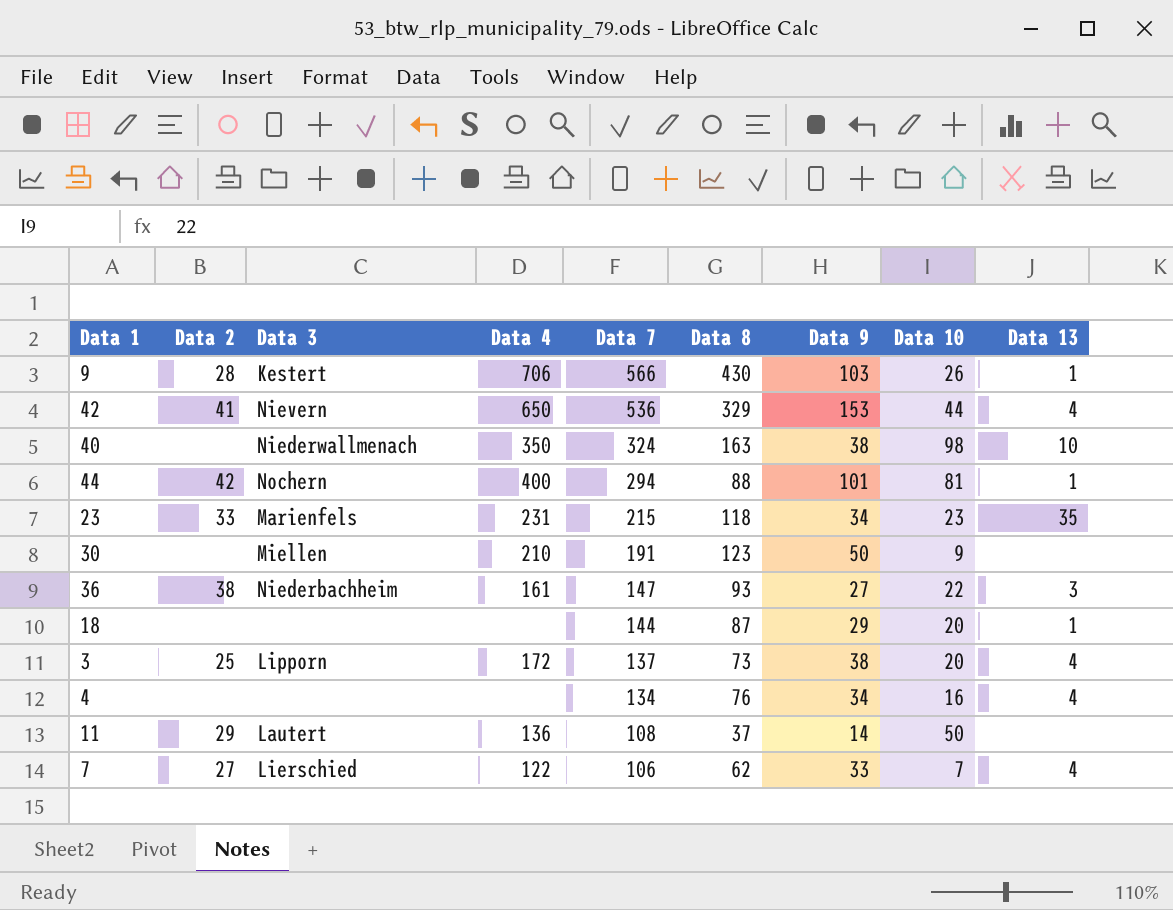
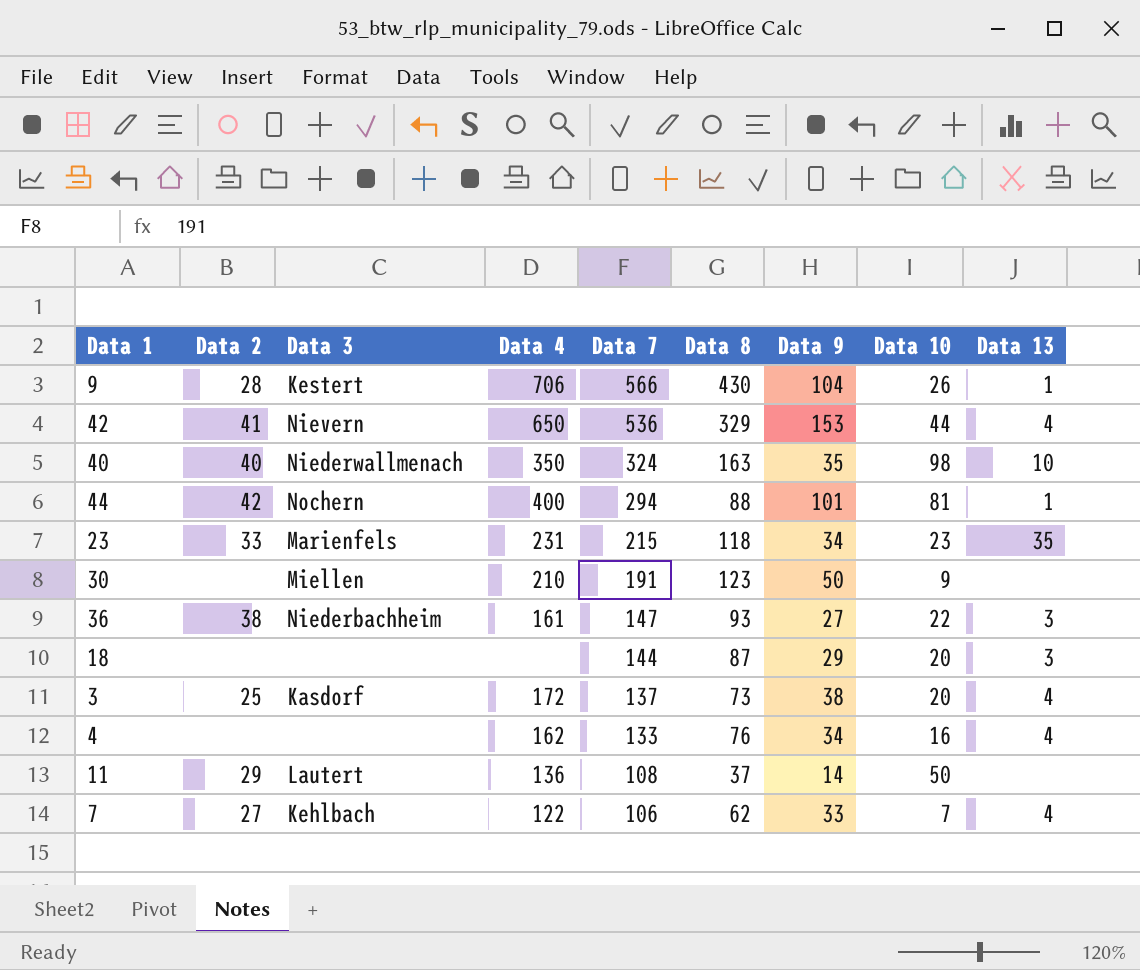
9 | Data 9: 103 -> 104
40 | Data 2: none -> 40
40 | Data 9: 38 -> 35
18 | Data 13: 1 -> 3
3 | Data 3: Lipporn -> Kasdorf
4 | Data 4: none -> 162
4 | Data 7: 134 -> 133
7 | Data 3: Lierschied -> Kehlbach

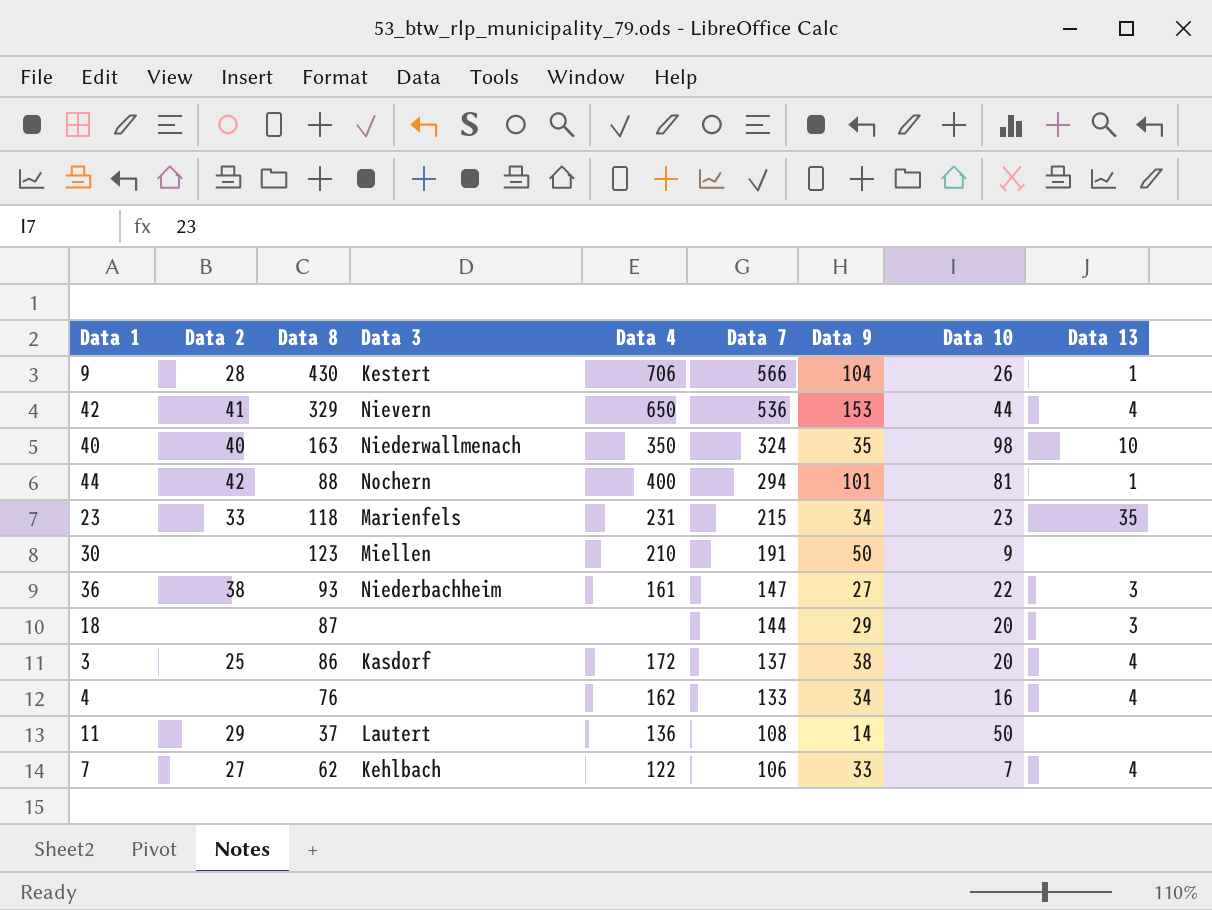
column Data 8 | position: 6 -> 3
3 | Data 8: 73 -> 86

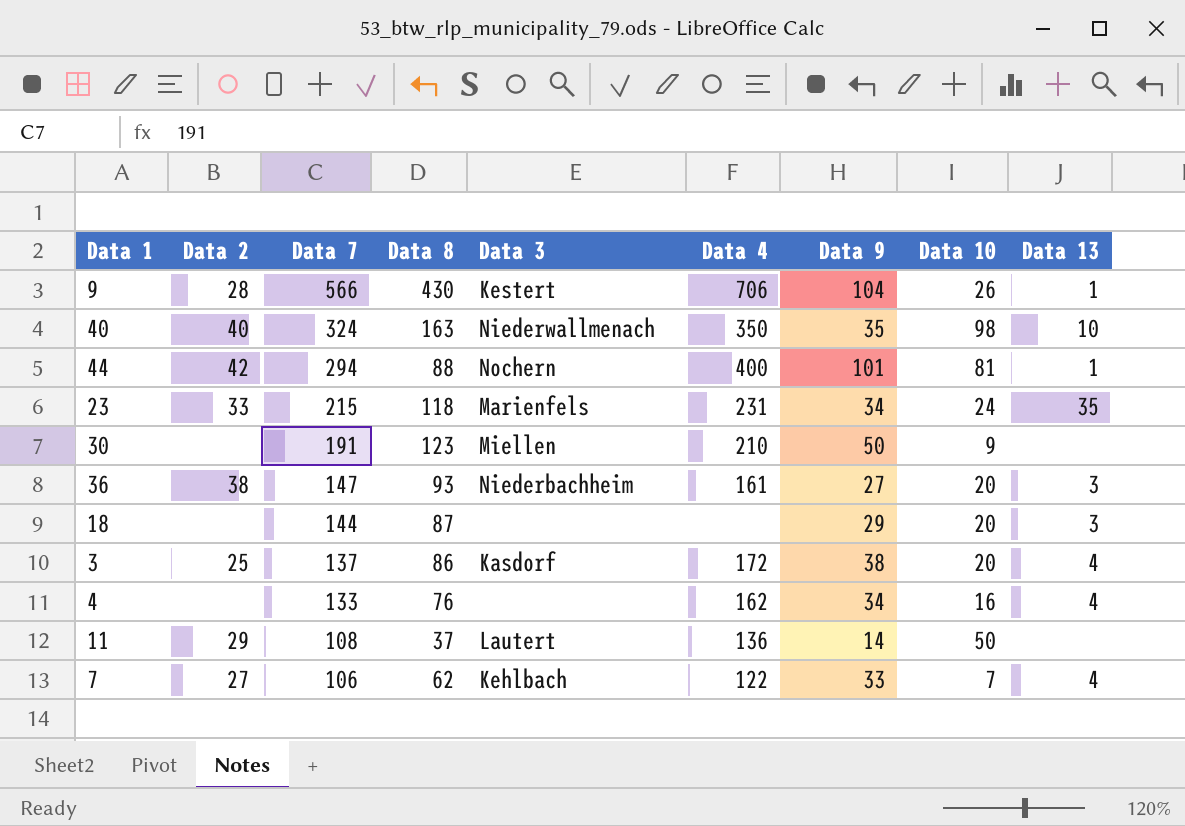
column Data 7 | position: 6 -> 3
row 42: 41 | 329 | Nievern | 650 | 536 | 153 | 44 | 4 -> none
23 | Data 10: 23 -> 24
36 | Data 10: 22 -> 20

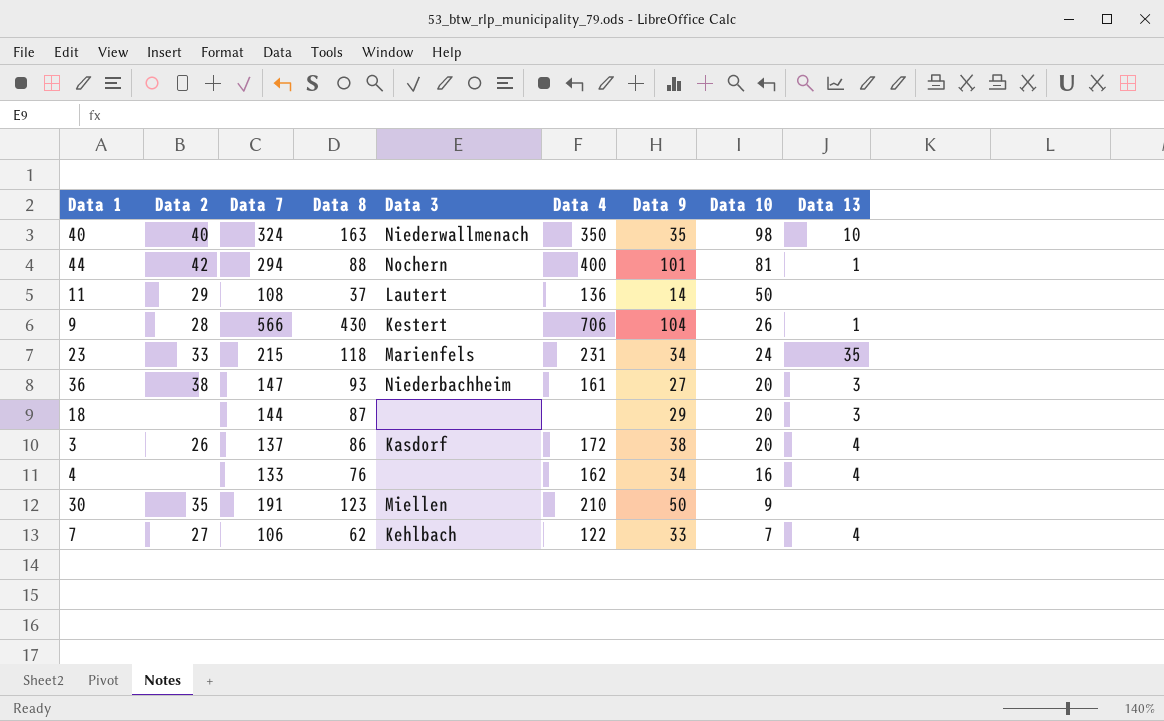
row order: Data 7 descending -> Data 10 descending
3 | Data 2: 25 -> 26
30 | Data 2: none -> 35

